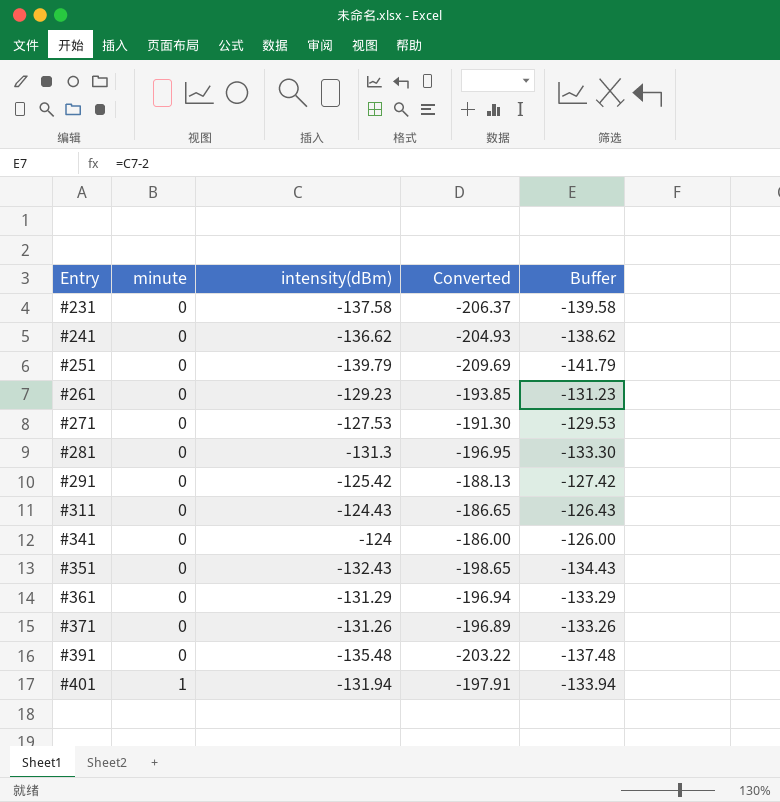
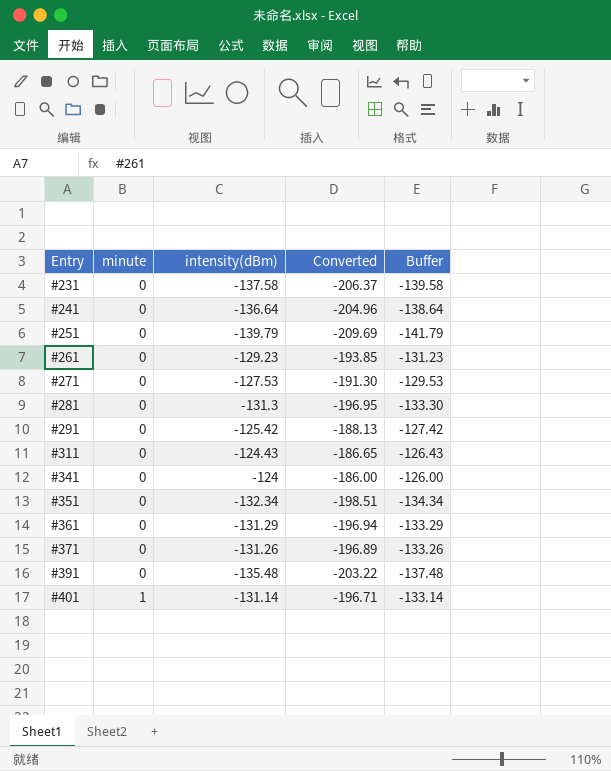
#241 | intensity(dBm): -136.62 -> -136.64
#241 | Converted: -204.93 -> -204.96
#241 | Buffer: -138.62 -> -138.64
#351 | intensity(dBm): -132.43 -> -132.34
#351 | Converted: -198.65 -> -198.51
#351 | Buffer: -134.43 -> -134.34
#401 | intensity(dBm): -131.94 -> -131.14
#401 | Converted: -197.91 -> -196.71
#401 | Buffer: -133.94 -> -133.14

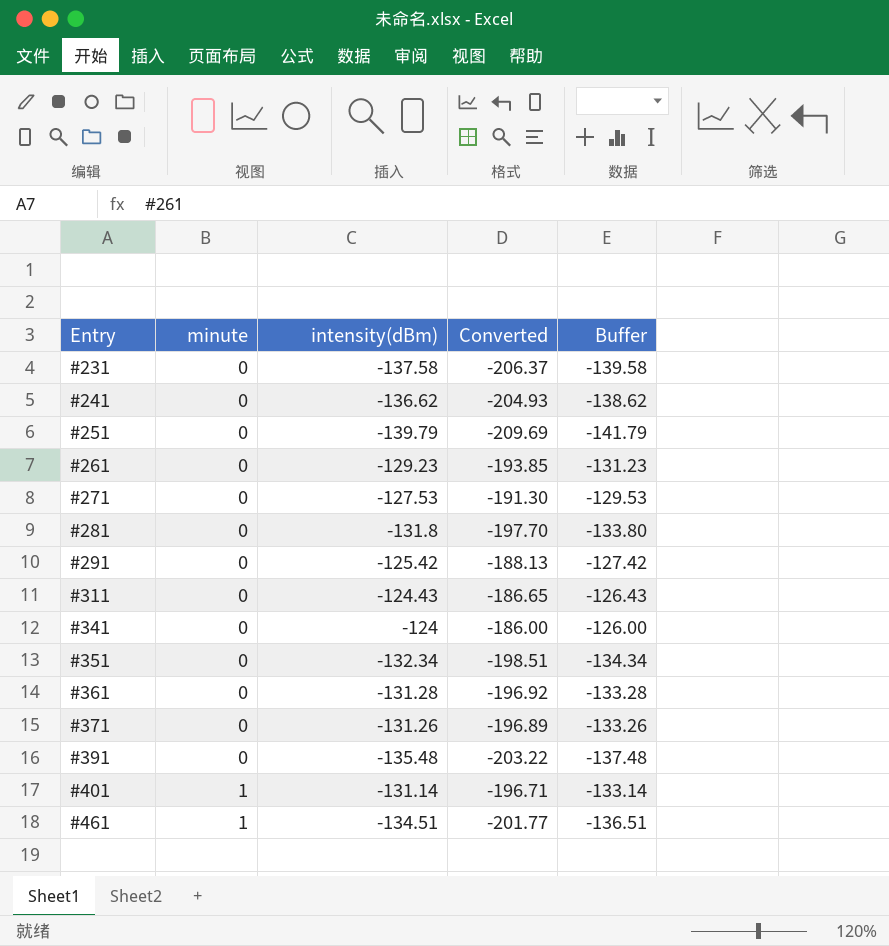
#241 | intensity(dBm): -136.64 -> -136.62
#241 | Converted: -204.96 -> -204.93
#241 | Buffer: -138.64 -> -138.62
#281 | intensity(dBm): -131.3 -> -131.8
#281 | Converted: -196.95 -> -197.70
#281 | Buffer: -133.30 -> -133.80
#361 | intensity(dBm): -131.29 -> -131.28
#361 | Converted: -196.94 -> -196.92
#361 | Buffer: -133.29 -> -133.28
row #461: none -> 1 | -134.51 | -201.77 | -136.51

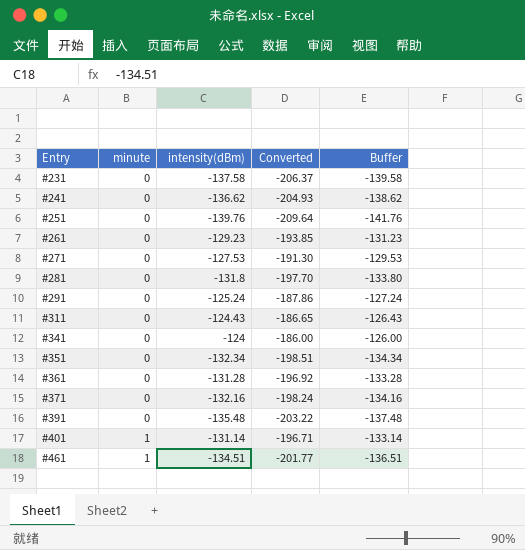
#251 | intensity(dBm): -139.79 -> -139.76
#251 | Converted: -209.69 -> -209.64
#251 | Buffer: -141.79 -> -141.76
#291 | intensity(dBm): -125.42 -> -125.24
#291 | Converted: -188.13 -> -187.86
#291 | Buffer: -127.42 -> -127.24
#371 | intensity(dBm): -131.26 -> -132.16
#371 | Converted: -196.89 -> -198.24
#371 | Buffer: -133.26 -> -134.16

